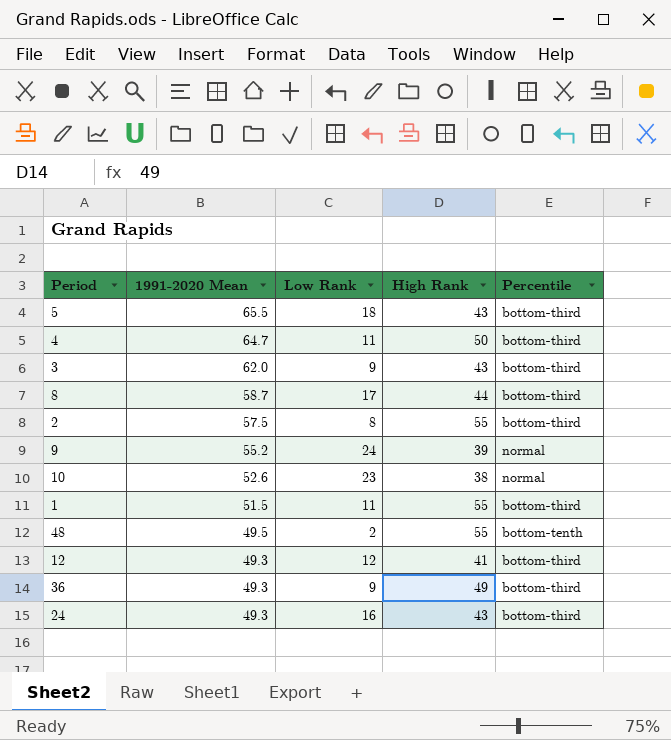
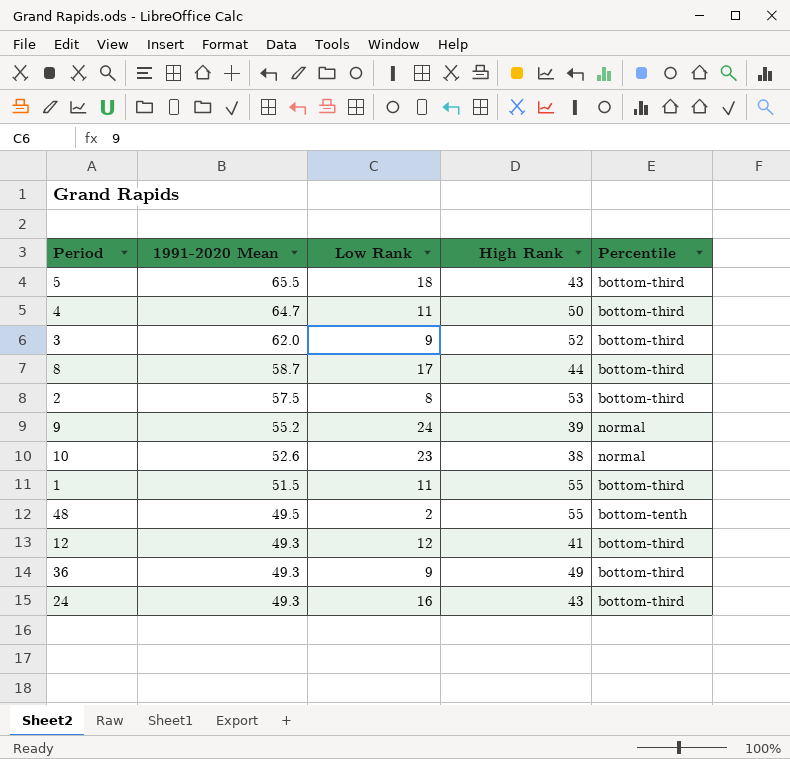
3 | High Rank: 43 -> 52
2 | High Rank: 55 -> 53

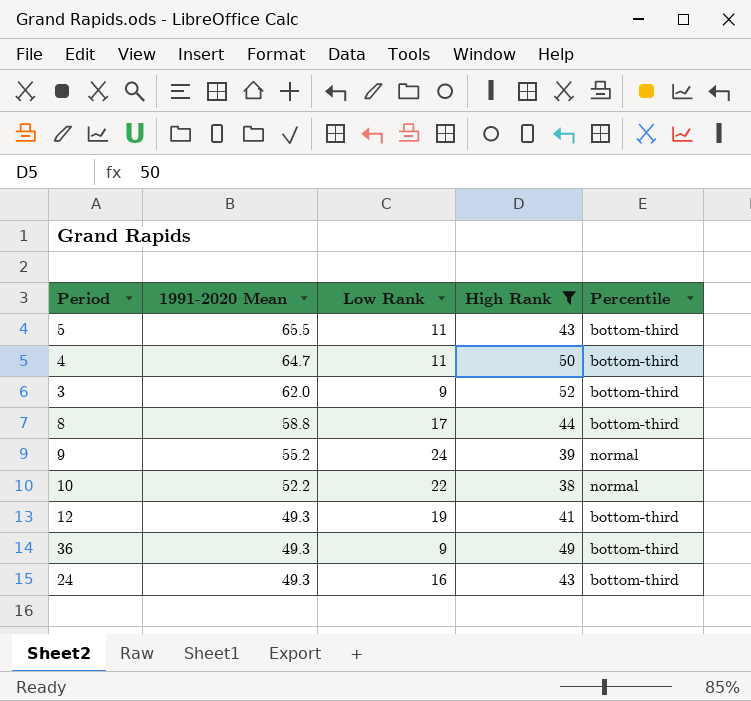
filter: none -> High Rank <= 52
5 | Low Rank: 18 -> 11
8 | 1991-2020 Mean: 58.7 -> 58.8
10 | 1991-2020 Mean: 52.6 -> 52.2
10 | Low Rank: 23 -> 22
12 | Low Rank: 12 -> 19

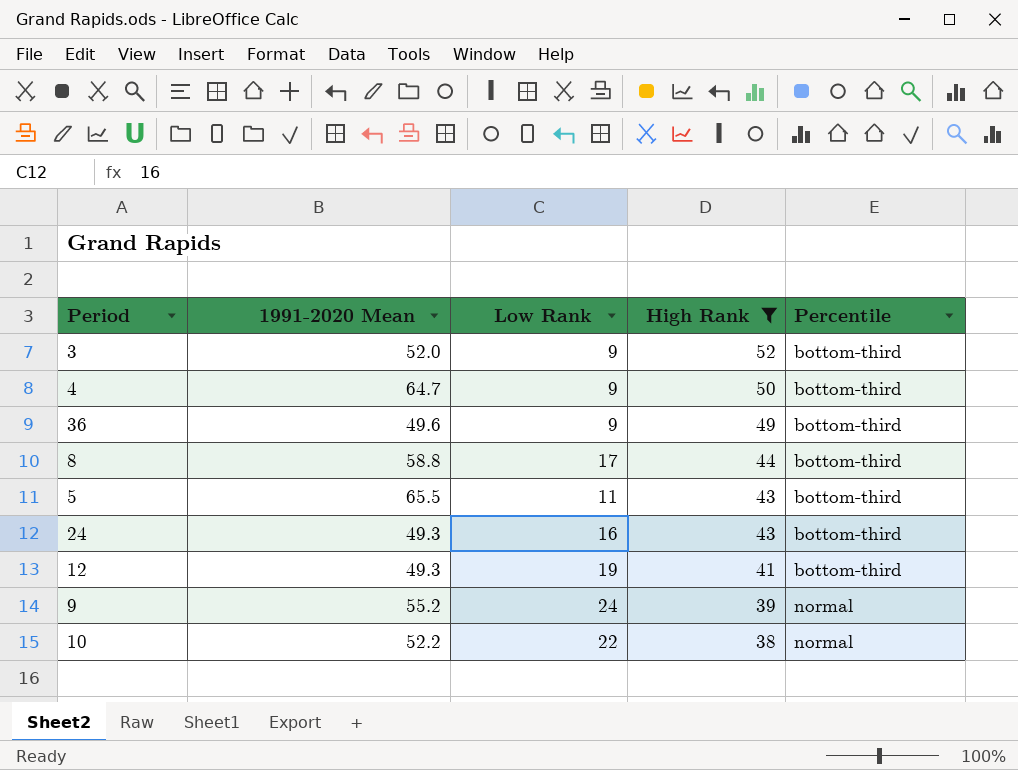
row order: 1991-2020 Mean descending -> High Rank descending
3 | 1991-2020 Mean: 62.0 -> 52.0
4 | Low Rank: 11 -> 9
36 | 1991-2020 Mean: 49.3 -> 49.6

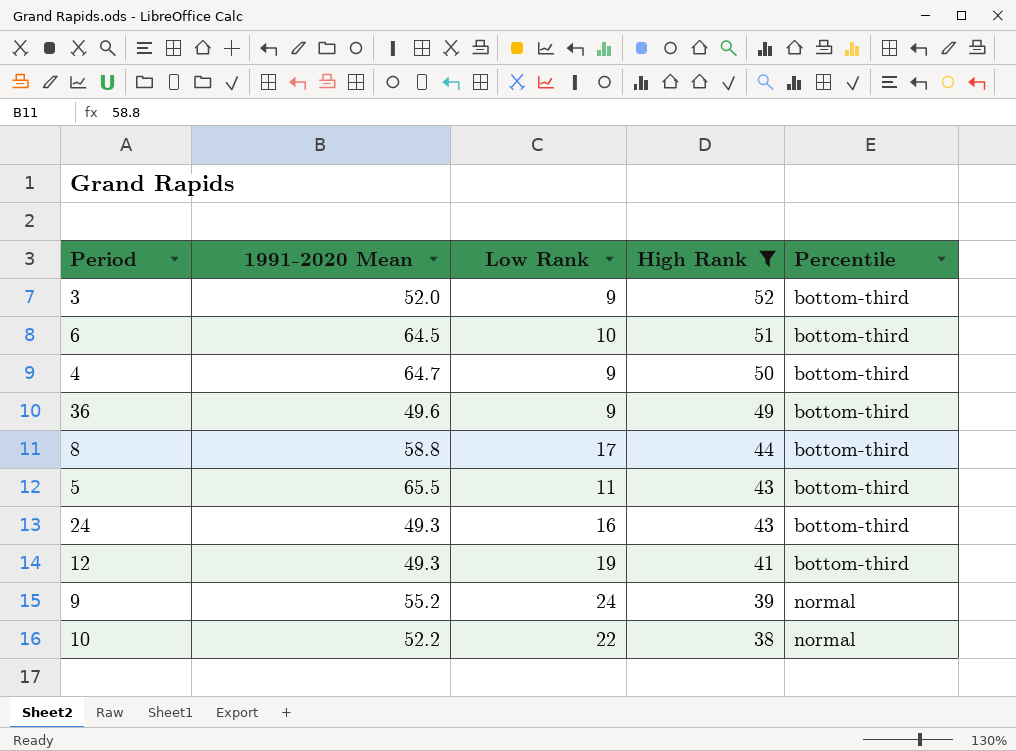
row 6: none -> 64.5 | 10 | 51 | bottom-third

